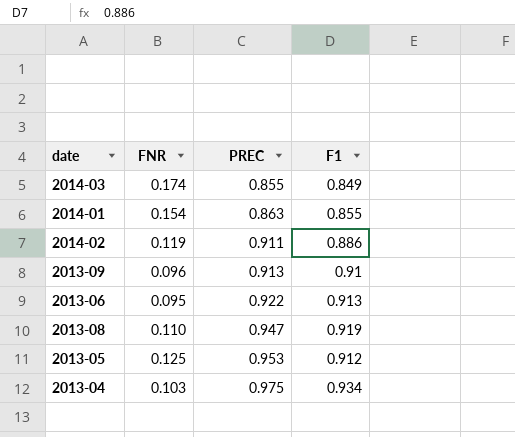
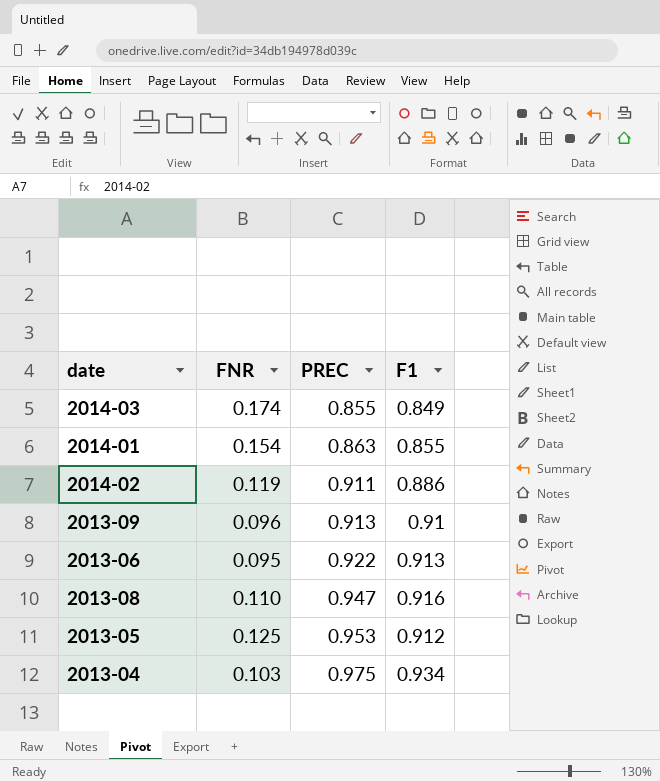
2013-08 | F1: 0.919 -> 0.916

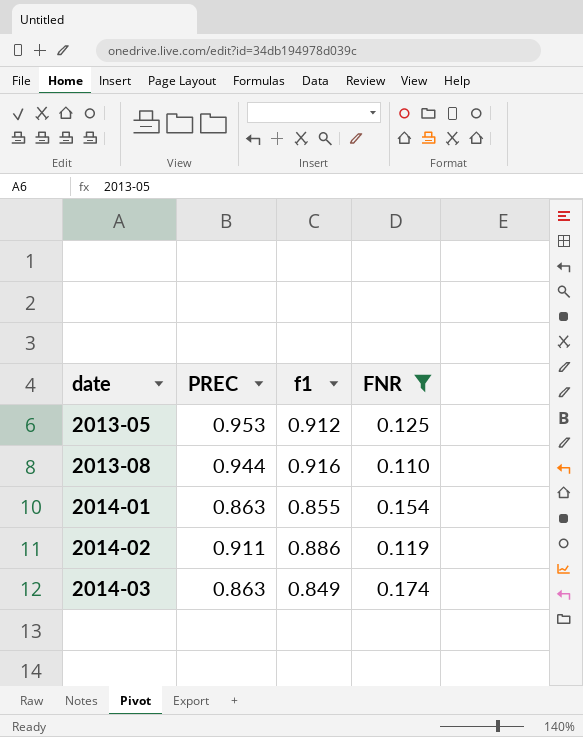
filter: none -> FNR >= 0.110
row order: PREC ascending -> date ascending
column name: F1 -> f1
column FNR | position: 2 -> 4
2013-08 | PREC: 0.947 -> 0.944
2014-03 | PREC: 0.855 -> 0.863

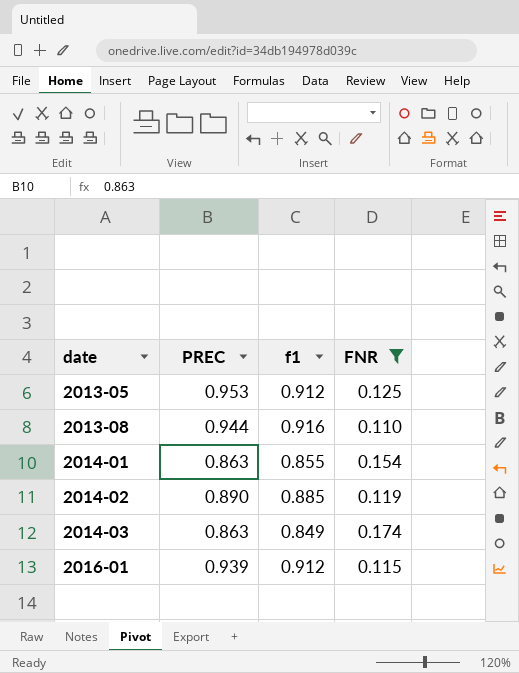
2014-02 | PREC: 0.911 -> 0.890
2014-02 | f1: 0.886 -> 0.885
row 2016-01: none -> 0.939 | 0.912 | 0.115

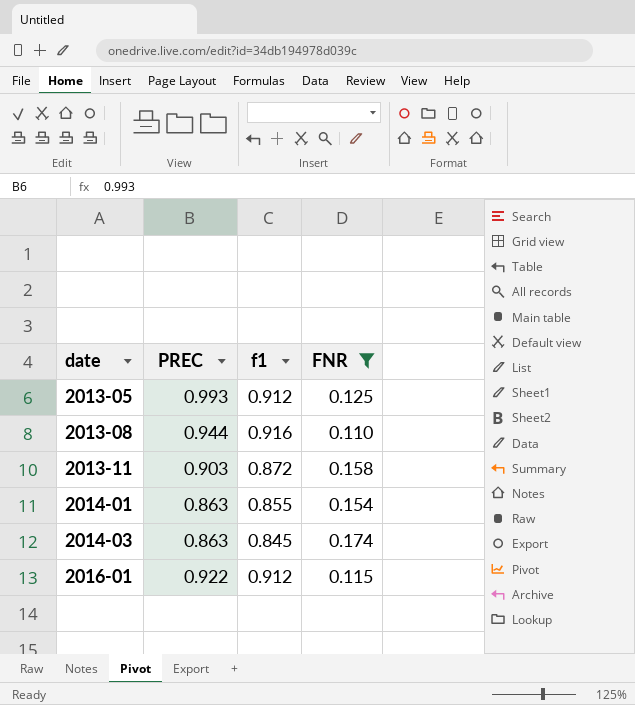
row 2014-02: 0.890 | 0.885 | 0.119 -> none
2013-05 | PREC: 0.953 -> 0.993
row 2013-11: none -> 0.903 | 0.872 | 0.158
2014-03 | f1: 0.849 -> 0.845
2016-01 | PREC: 0.939 -> 0.922

